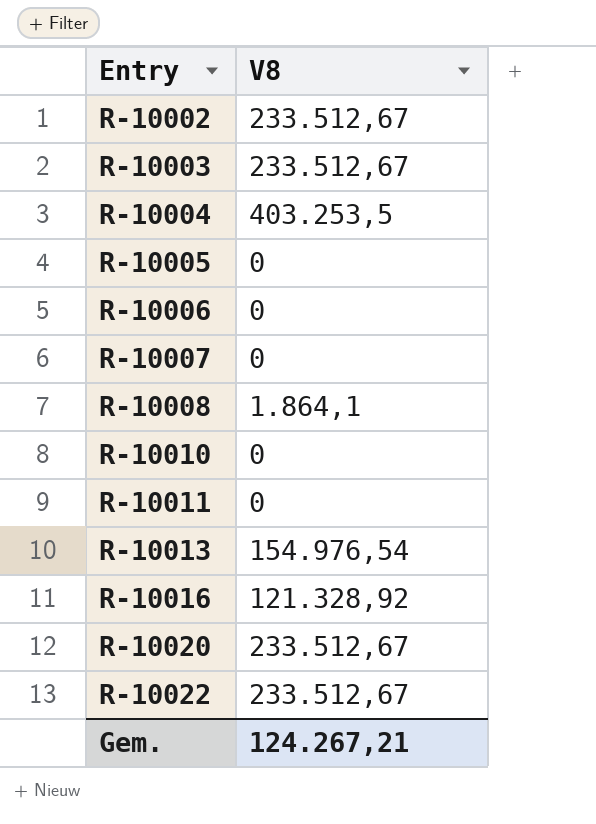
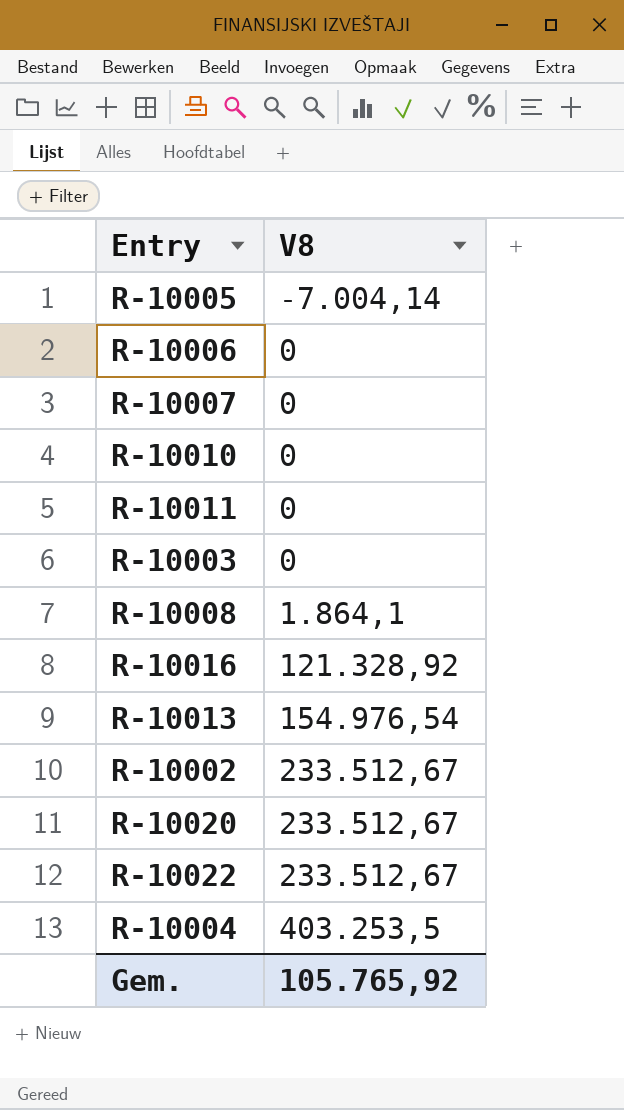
row order: Entry ascending -> V8 ascending
R-10005 | V8: 0 -> -7.004,14
R-10003 | V8: 233.512,67 -> 0
Gem. | V8: 124.267,21 -> 105.765,92

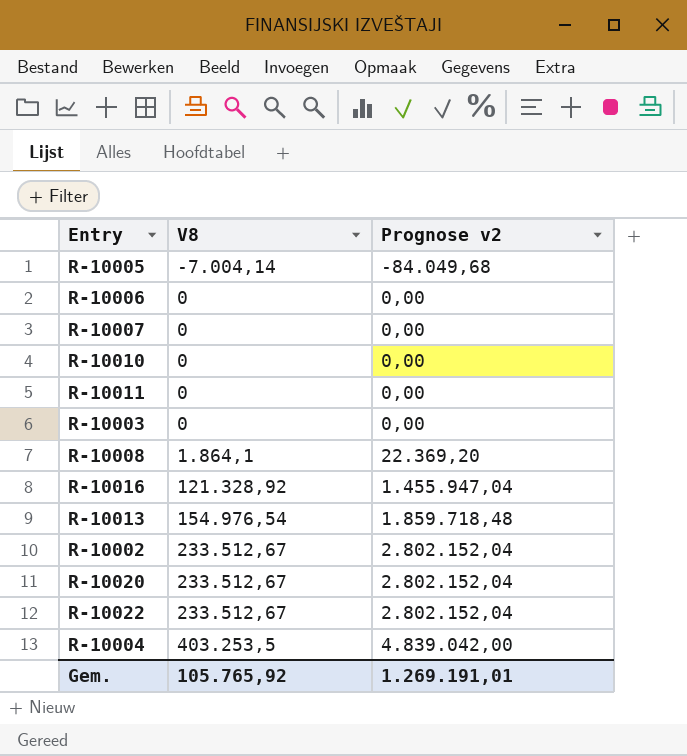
column Prognose v2 | formula: none -> [V8] * 12

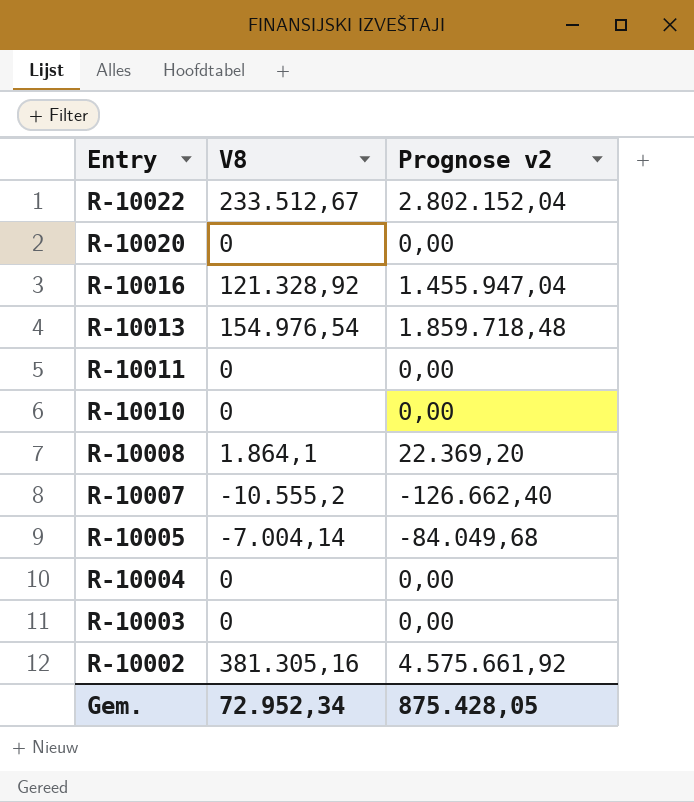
row order: V8 ascending -> Entry descending
row R-10006: 0 | 0,00 -> none
R-10020 | V8: 233.512,67 -> 0
R-10020 | Prognose v2: 2.802.152,04 -> 0,00
R-10007 | V8: 0 -> -10.555,2
R-10007 | Prognose v2: 0,00 -> -126.662,40
R-10004 | V8: 403.253,5 -> 0
R-10004 | Prognose v2: 4.839.042,00 -> 0,00
R-10002 | V8: 233.512,67 -> 381.305,16
R-10002 | Prognose v2: 2.802.152,04 -> 4.575.661,92
Gem. | V8: 105.765,92 -> 72.952,34
Gem. | Prognose v2: 1.269.191,01 -> 875.428,05

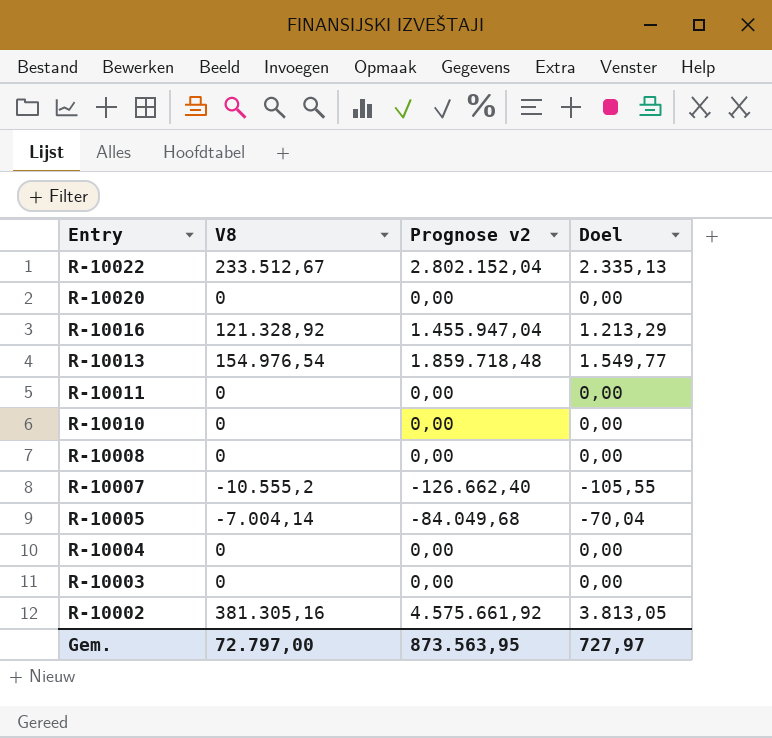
column Doel | formula: none -> [V8] * 0,01
R-10008 | V8: 1.864,1 -> 0
R-10008 | Prognose v2: 22.369,20 -> 0,00
Gem. | V8: 72.952,34 -> 72.797,00
Gem. | Prognose v2: 875.428,05 -> 873.563,95

